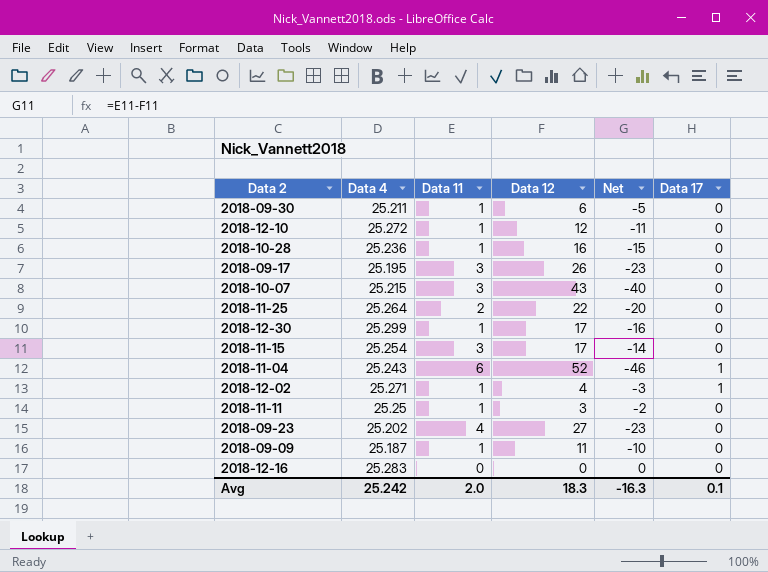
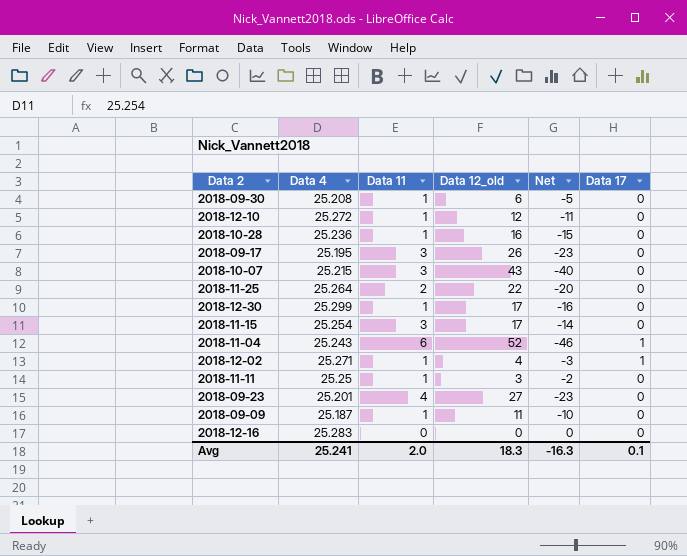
column name: Data 12 -> Data 12_old
2018-09-30 | Data 4: 25.211 -> 25.208
2018-09-23 | Data 4: 25.202 -> 25.201
Avg | Data 4: 25.242 -> 25.241

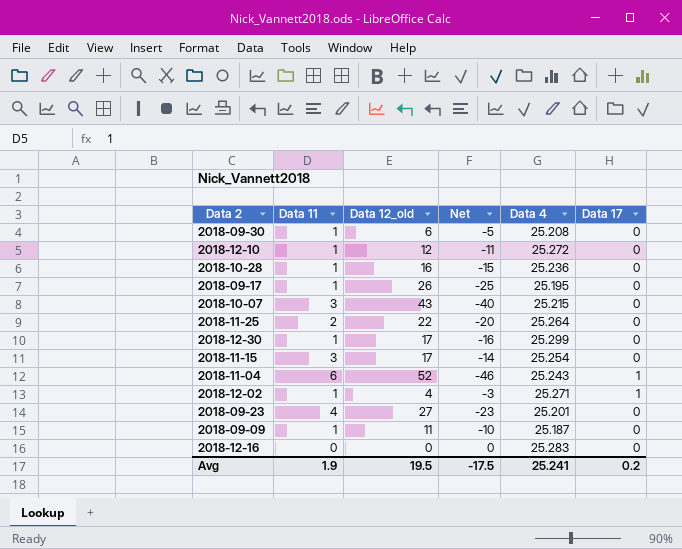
column Data 4 | position: 2 -> 5
row 2018-11-11: 25.25 | 1 | 3 | -2 | 0 -> none
2018-09-17 | Data 11: 3 -> 1
2018-09-17 | Net: -23 -> -25
Avg | Data 11: 2.0 -> 1.9
Avg | Data 12_old: 18.3 -> 19.5
Avg | Net: -16.3 -> -17.5
Avg | Data 17: 0.1 -> 0.2

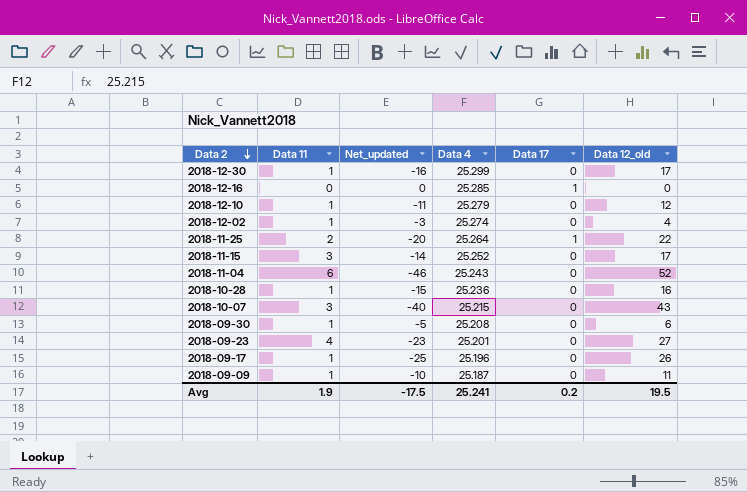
row order: none -> Data 2 descending
column name: Net -> Net_updated
column Data 12_old | position: 3 -> 6
2018-12-16 | Data 4: 25.283 -> 25.285
2018-12-16 | Data 17: 0 -> 1
2018-12-10 | Data 4: 25.272 -> 25.279
2018-12-02 | Data 4: 25.271 -> 25.274
2018-12-02 | Data 17: 1 -> 0
2018-11-25 | Data 17: 0 -> 1
2018-11-15 | Data 4: 25.254 -> 25.252
2018-11-04 | Data 17: 1 -> 0
2018-09-17 | Data 4: 25.195 -> 25.196

